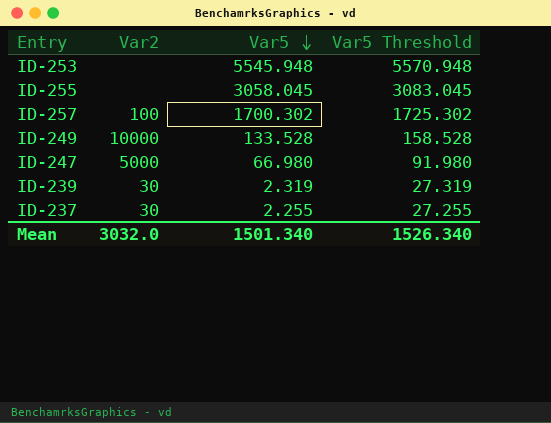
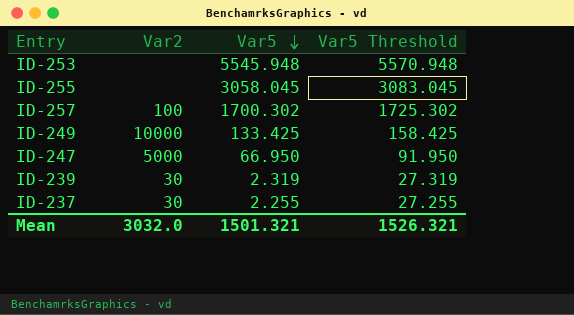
ID-249 | Var5: 133.528 -> 133.425
ID-249 | Var5 Threshold: 158.528 -> 158.425
ID-247 | Var5: 66.980 -> 66.950
ID-247 | Var5 Threshold: 91.980 -> 91.950
Mean | Var5: 1501.340 -> 1501.321
Mean | Var5 Threshold: 1526.340 -> 1526.321

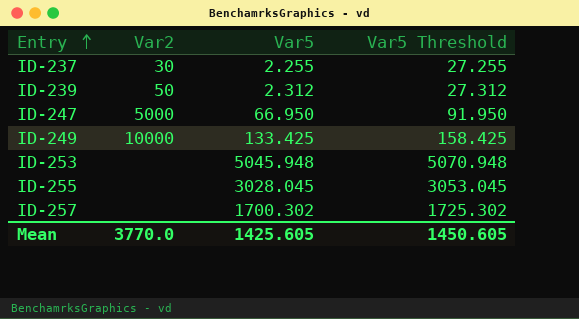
row order: Var5 descending -> Entry ascending
ID-239 | Var2: 30 -> 50
ID-239 | Var5: 2.319 -> 2.312
ID-239 | Var5 Threshold: 27.319 -> 27.312
ID-253 | Var5: 5545.948 -> 5045.948
ID-253 | Var5 Threshold: 5570.948 -> 5070.948
ID-255 | Var5: 3058.045 -> 3028.045
ID-255 | Var5 Threshold: 3083.045 -> 3053.045
ID-257 | Var2: 100 -> none
Mean | Var2: 3032.0 -> 3770.0
Mean | Var5: 1501.321 -> 1425.605
Mean | Var5 Threshold: 1526.321 -> 1450.605

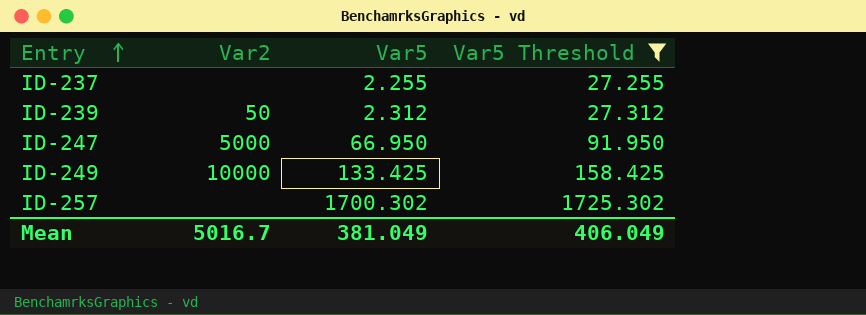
filter: none -> Var5 Threshold <= 1725.302
ID-237 | Var2: 30 -> none
Mean | Var2: 3770.0 -> 5016.7
Mean | Var5: 1425.605 -> 381.049
Mean | Var5 Threshold: 1450.605 -> 406.049

